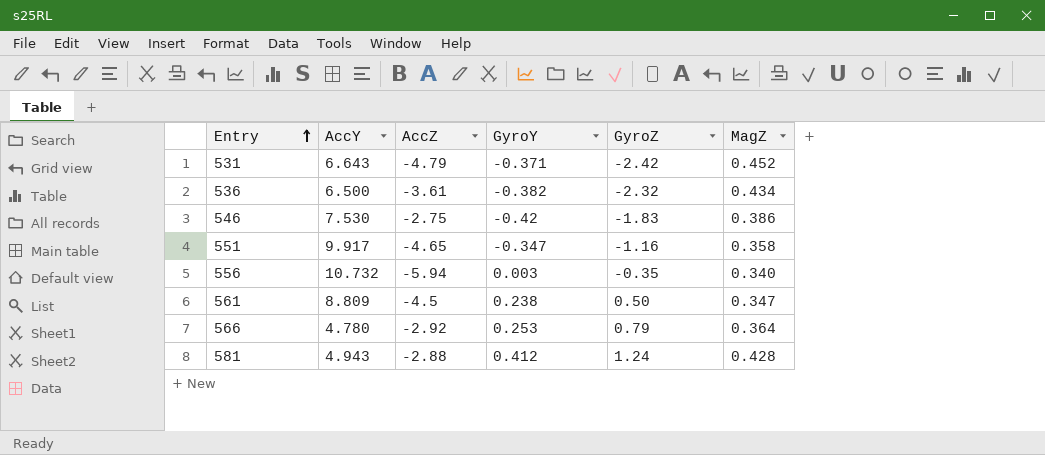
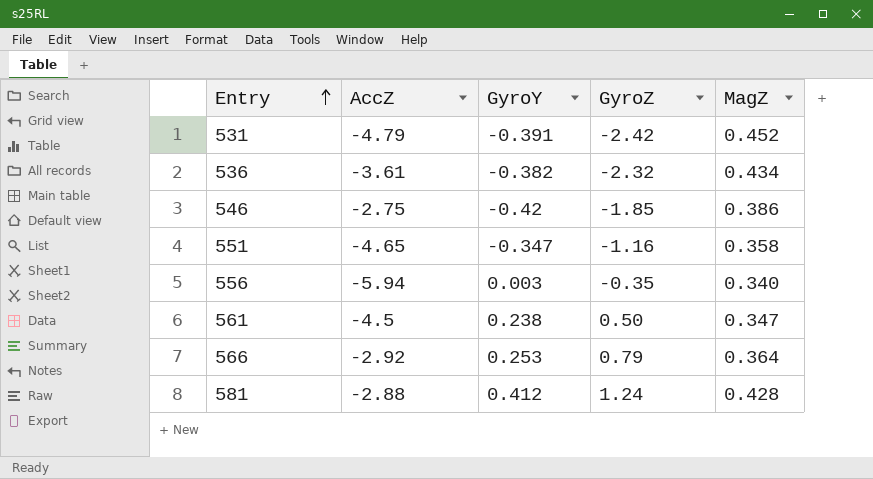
column AccY | position: 2 -> none
531 | GyroY: -0.371 -> -0.391
546 | GyroZ: -1.83 -> -1.85

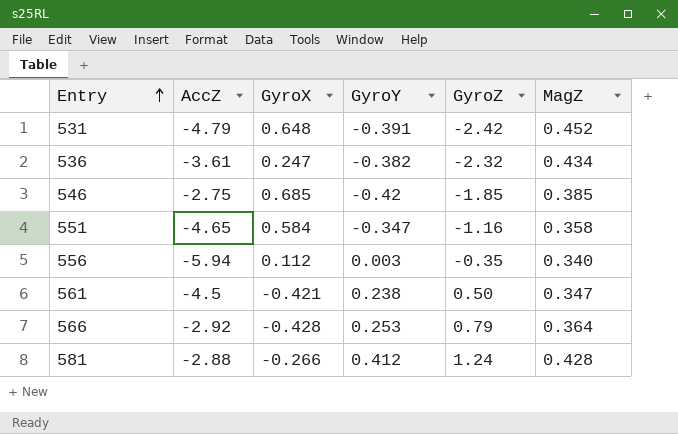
column GyroX | position: none -> 3
546 | MagZ: 0.386 -> 0.385

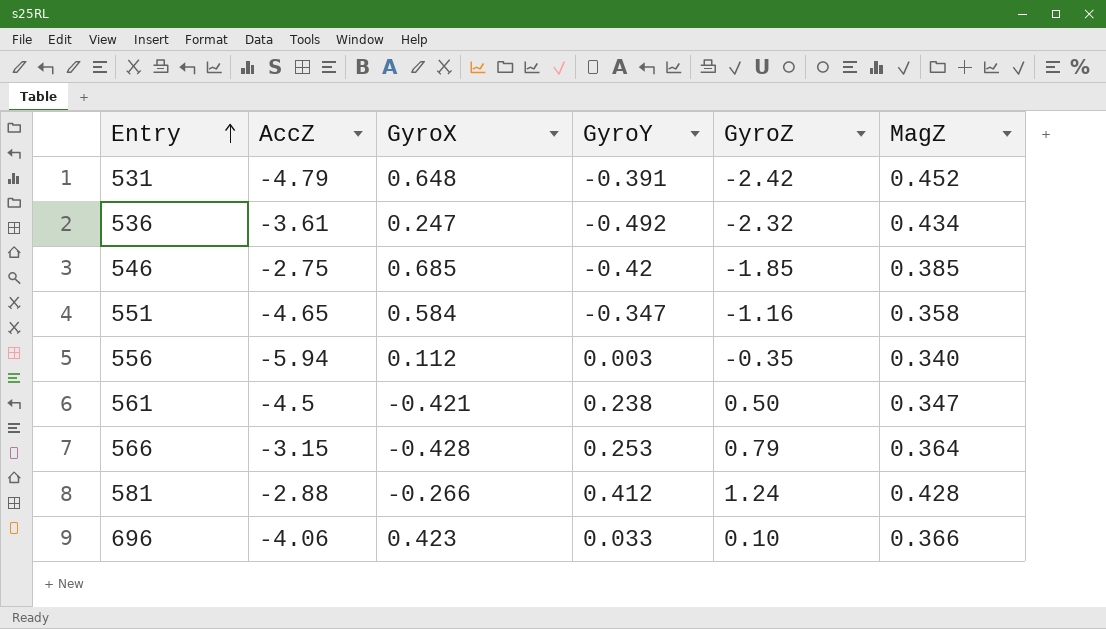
536 | GyroY: -0.382 -> -0.492
566 | AccZ: -2.92 -> -3.15
row 696: none -> -4.06 | 0.423 | 0.033 | 0.10 | 0.366

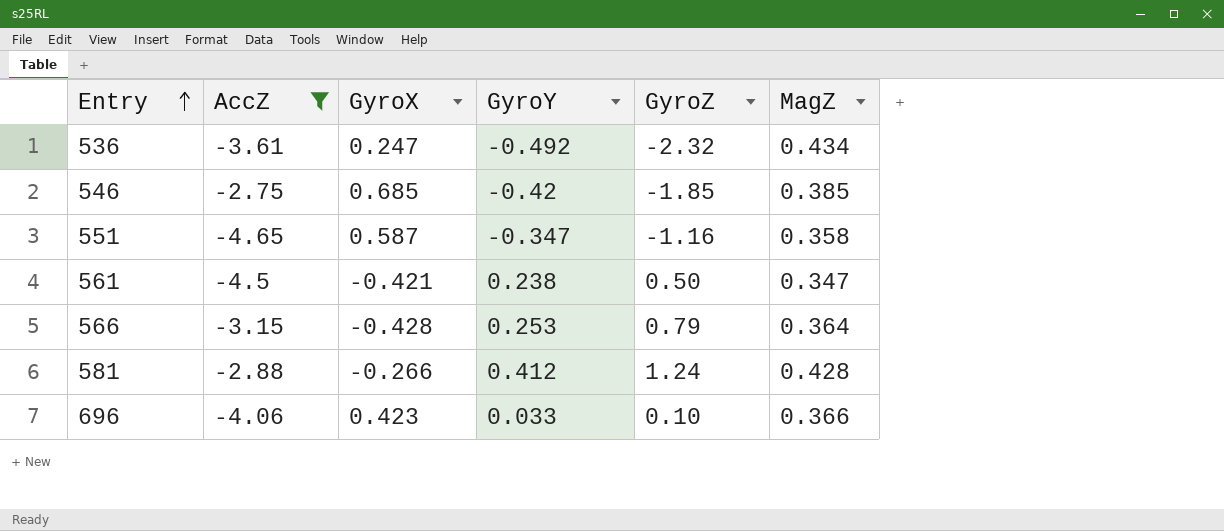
filter: none -> AccZ >= -4.65
551 | GyroX: 0.584 -> 0.587

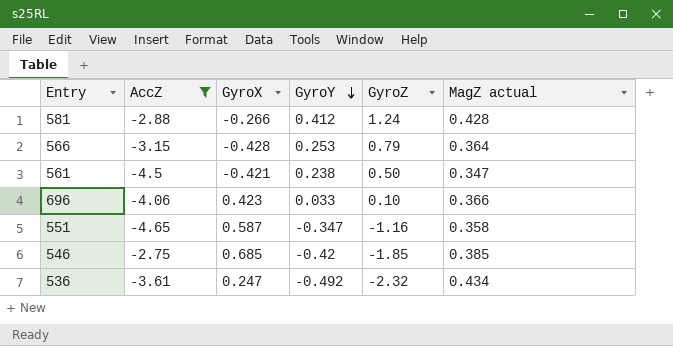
row order: Entry ascending -> GyroY descending
column name: MagZ -> MagZ actual

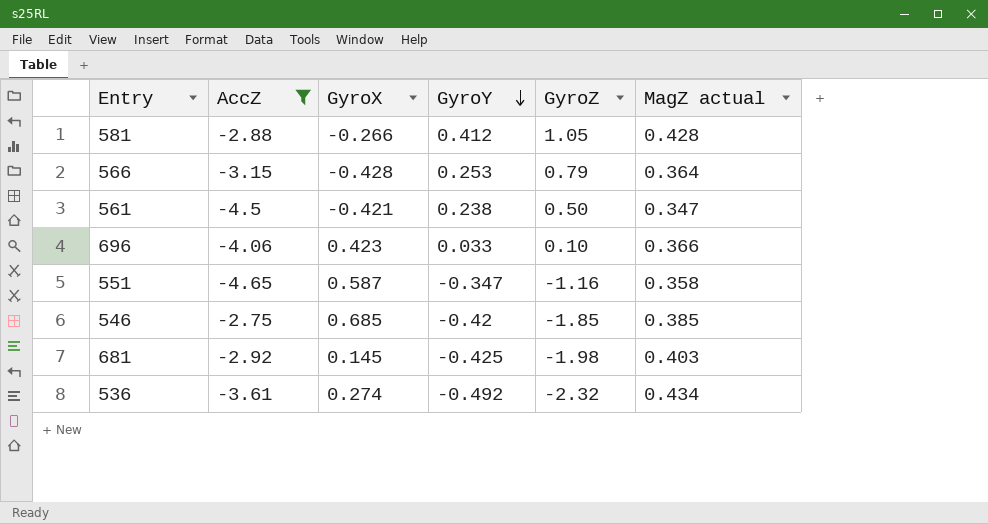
581 | GyroZ: 1.24 -> 1.05
row 681: none -> -2.92 | 0.145 | -0.425 | -1.98 | 0.403
536 | GyroX: 0.247 -> 0.274

